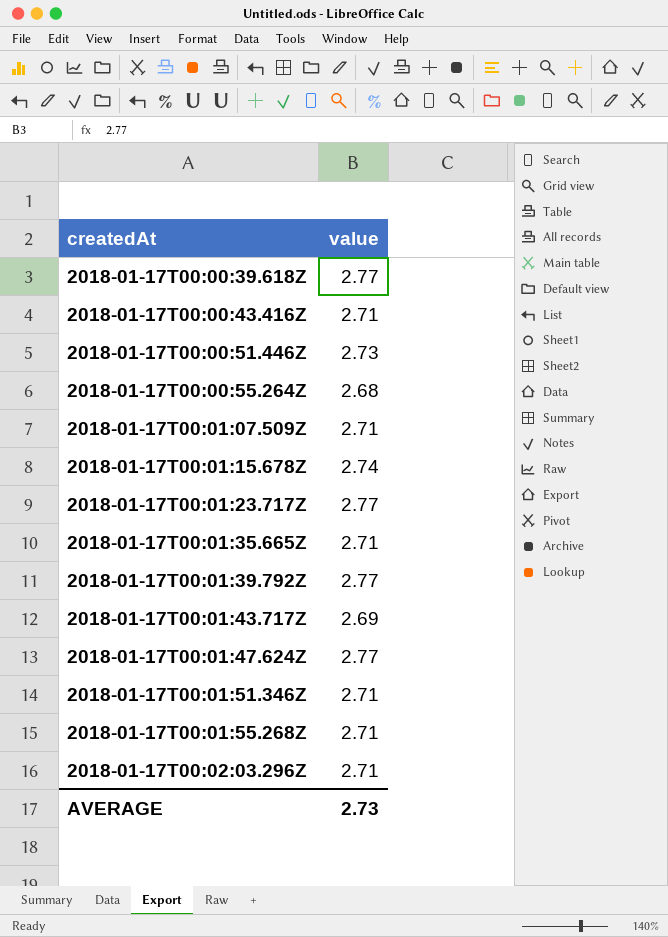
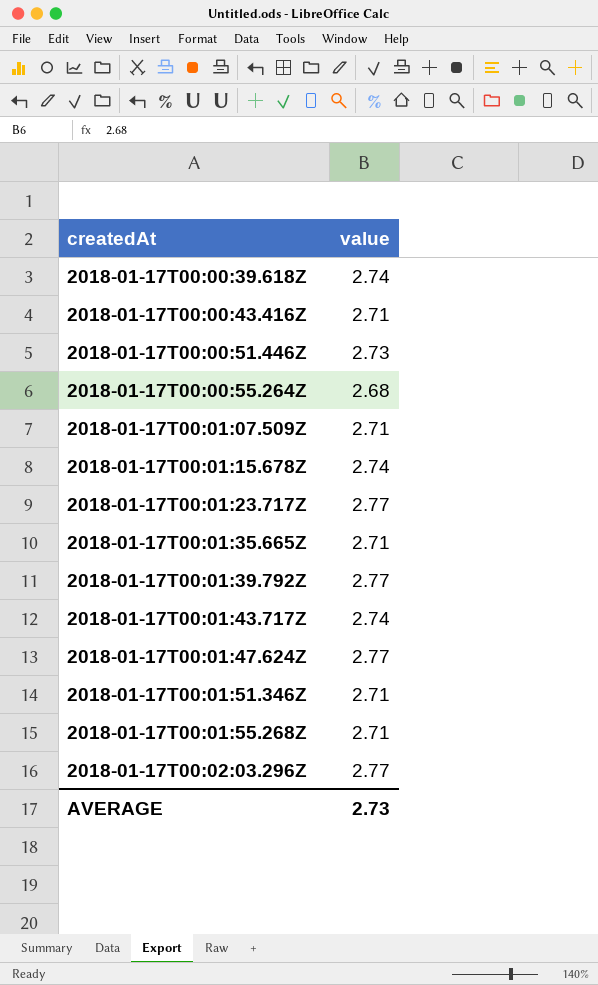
2018-01-17T00:00:39.618Z | value: 2.77 -> 2.74
2018-01-17T00:01:43.717Z | value: 2.69 -> 2.74
2018-01-17T00:02:03.296Z | value: 2.71 -> 2.77

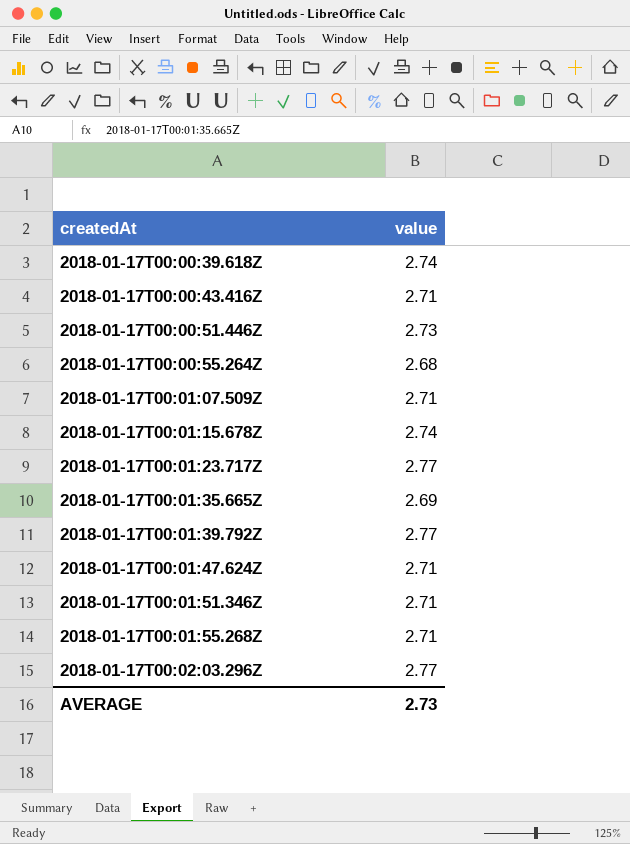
row 2018-01-17T00:01:43.717Z: 2.74 -> none
2018-01-17T00:01:35.665Z | value: 2.71 -> 2.69
2018-01-17T00:01:47.624Z | value: 2.77 -> 2.71

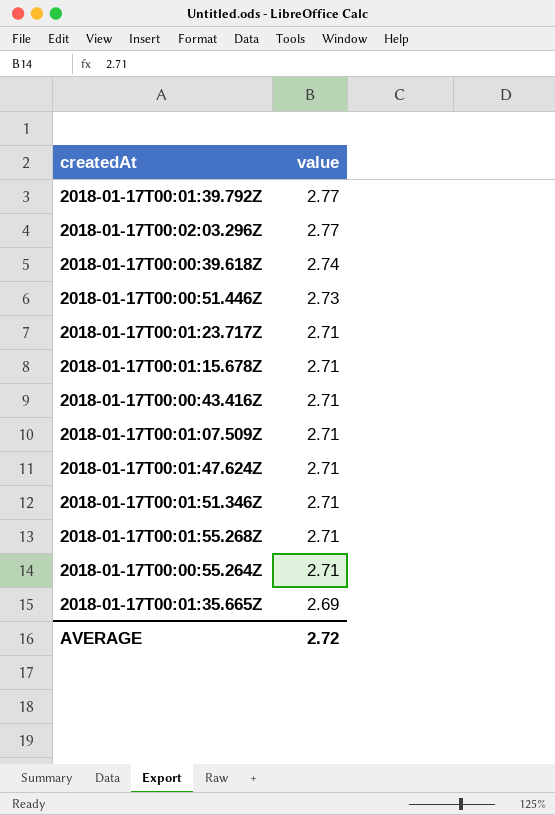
row order: createdAt ascending -> value descending
2018-01-17T00:01:23.717Z | value: 2.77 -> 2.71
2018-01-17T00:01:15.678Z | value: 2.74 -> 2.71
2018-01-17T00:00:55.264Z | value: 2.68 -> 2.71
AVERAGE | value: 2.73 -> 2.72

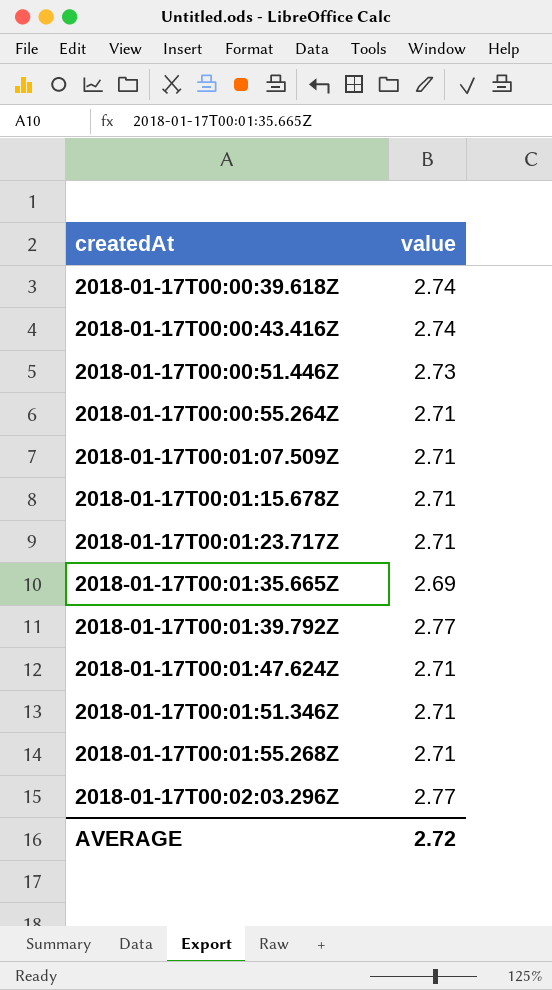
row order: value descending -> createdAt ascending
2018-01-17T00:00:43.416Z | value: 2.71 -> 2.74

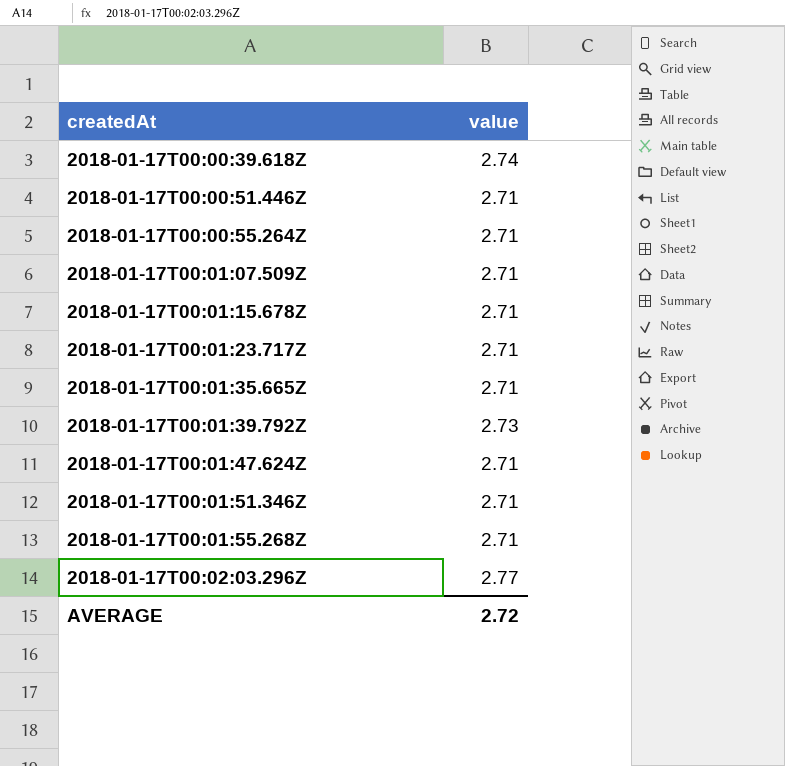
row 2018-01-17T00:00:43.416Z: 2.74 -> none
2018-01-17T00:00:51.446Z | value: 2.73 -> 2.71
2018-01-17T00:01:35.665Z | value: 2.69 -> 2.71
2018-01-17T00:01:39.792Z | value: 2.77 -> 2.73

